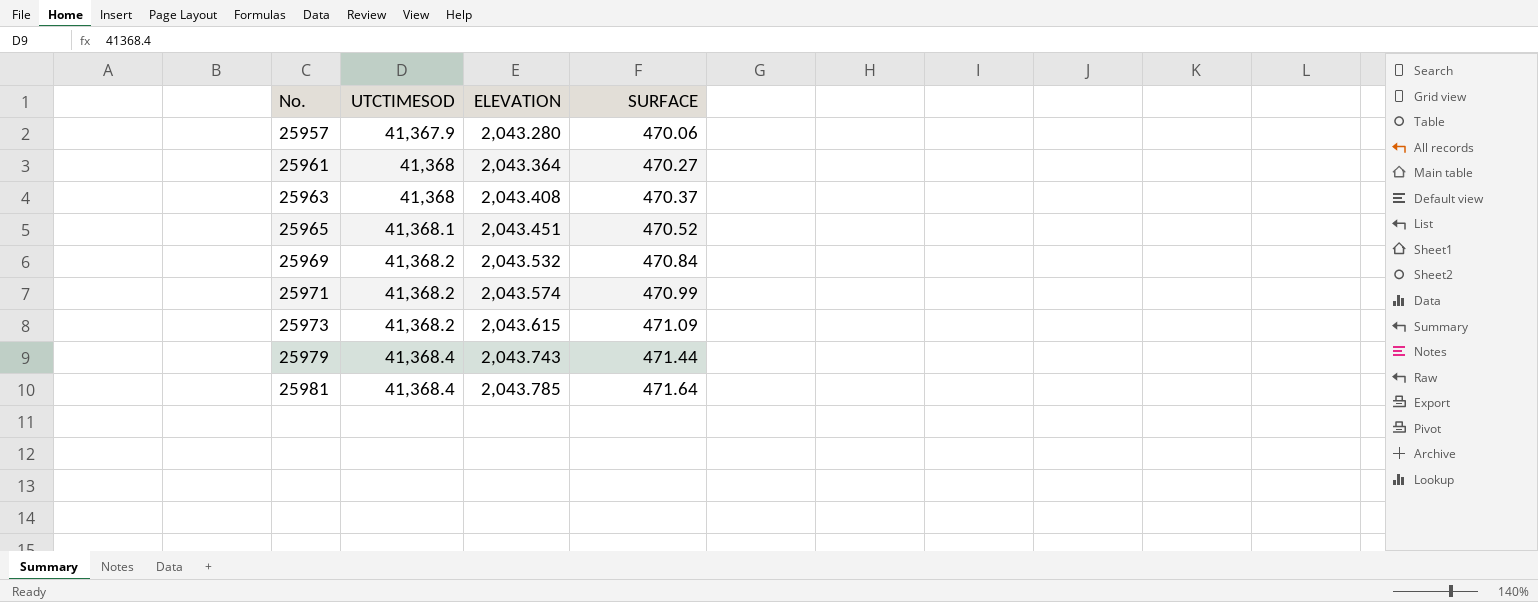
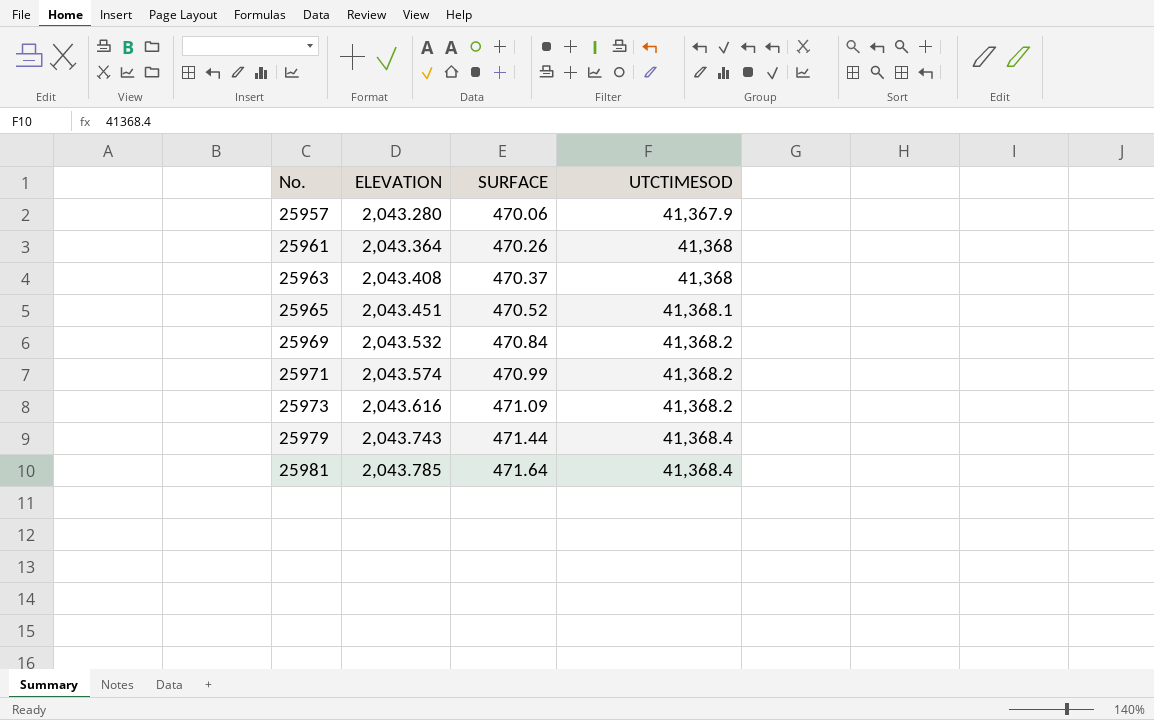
column UTCTIMESOD | position: 2 -> 4
25961 | SURFACE: 470.27 -> 470.26
25973 | ELEVATION: 2,043.615 -> 2,043.616

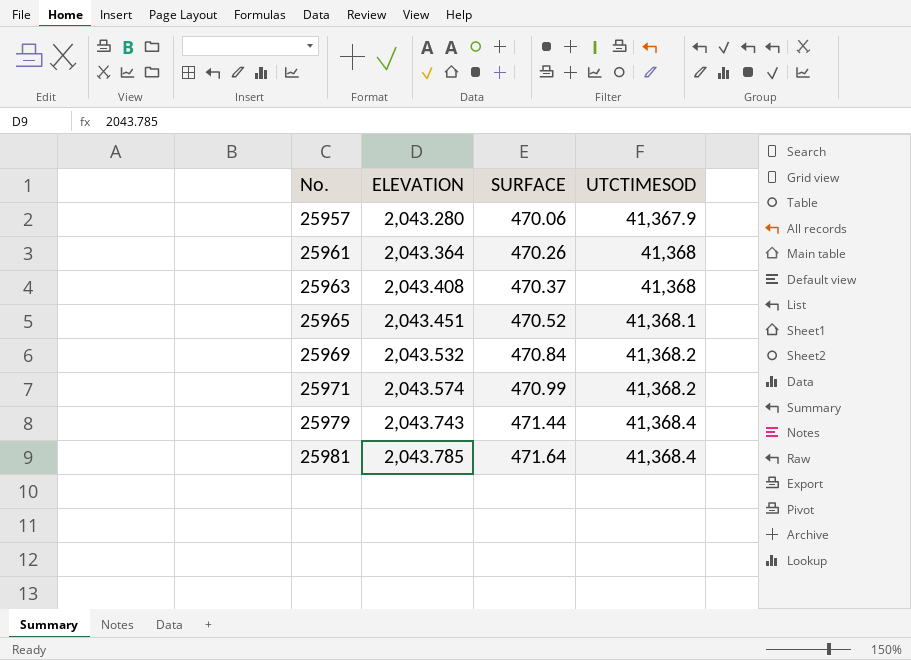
row 25973: 2,043.616 | 471.09 | 41,368.2 -> none

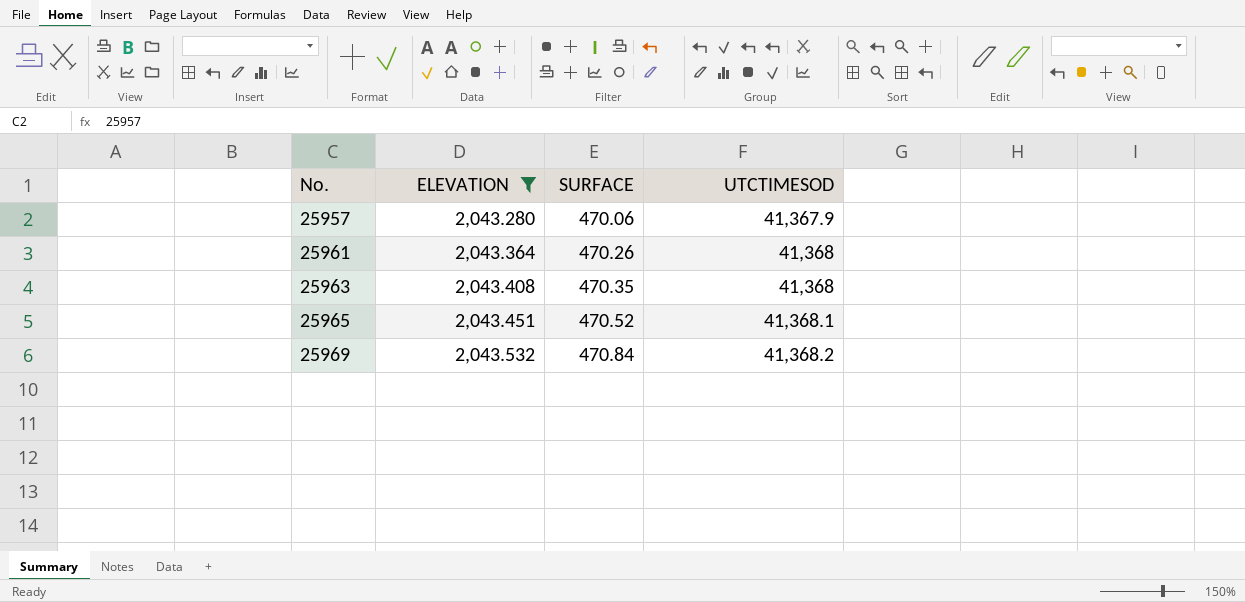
filter: none -> ELEVATION <= 2,043.532
25963 | SURFACE: 470.37 -> 470.35

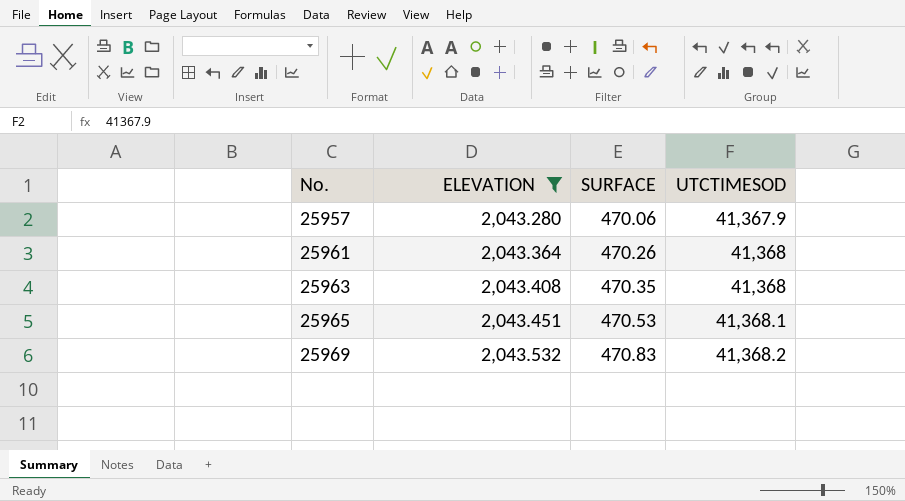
25965 | SURFACE: 470.52 -> 470.53
25969 | SURFACE: 470.84 -> 470.83

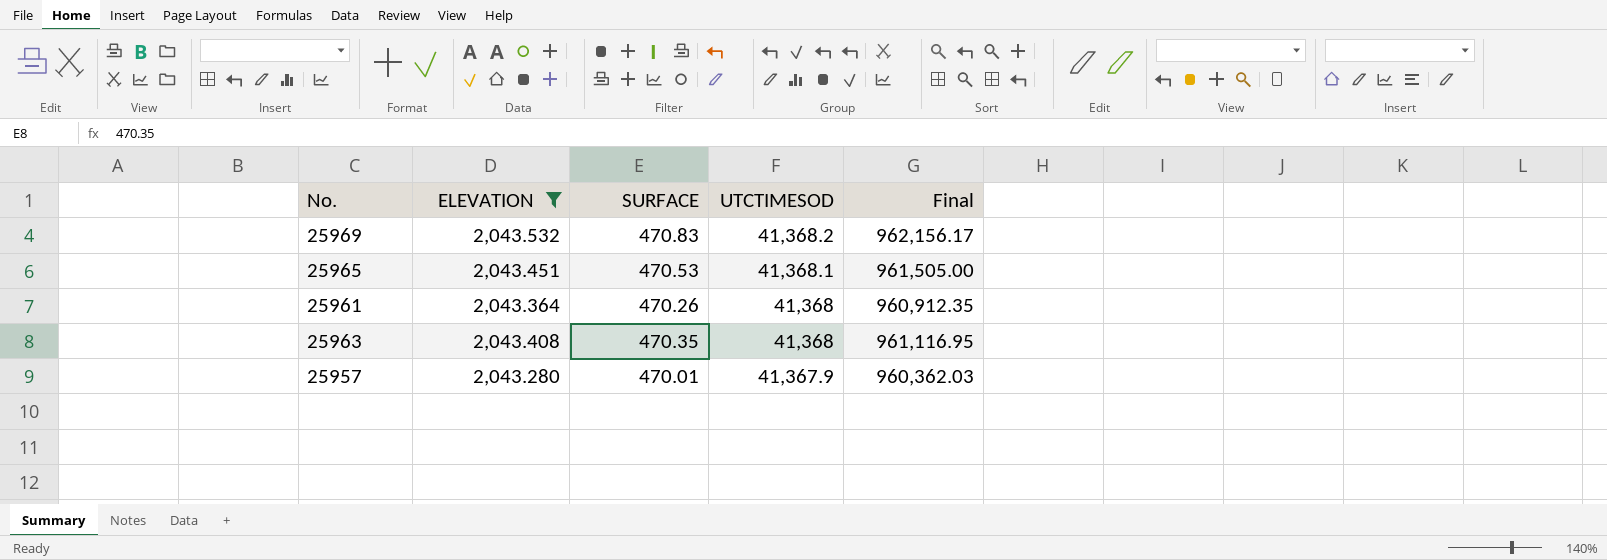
row order: No. ascending -> UTCTIMESOD descending
column Final | formula: none -> [ELEVATION] * [SURFACE]
25957 | SURFACE: 470.06 -> 470.01

